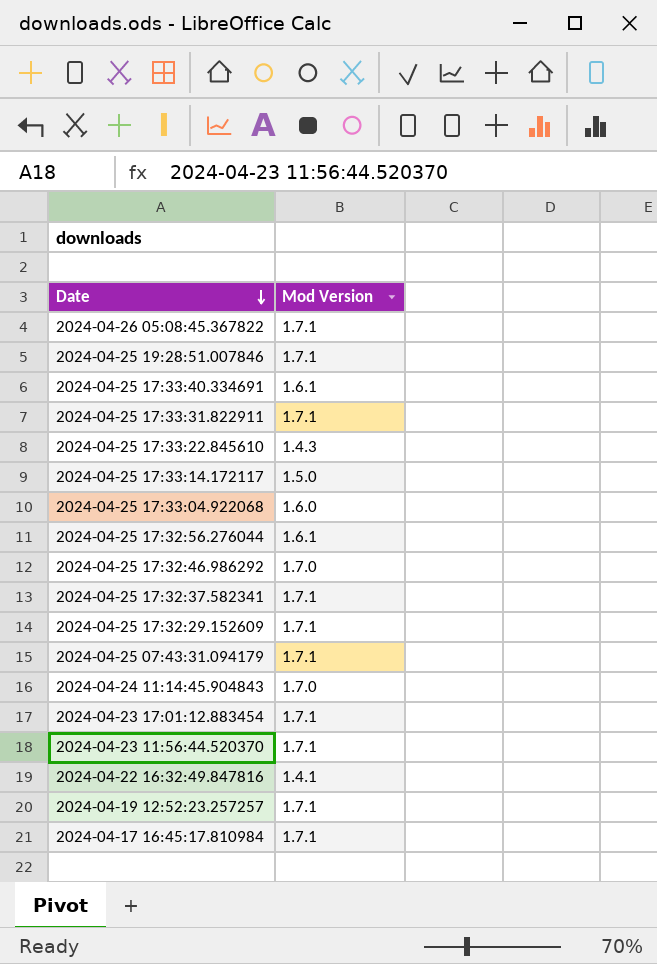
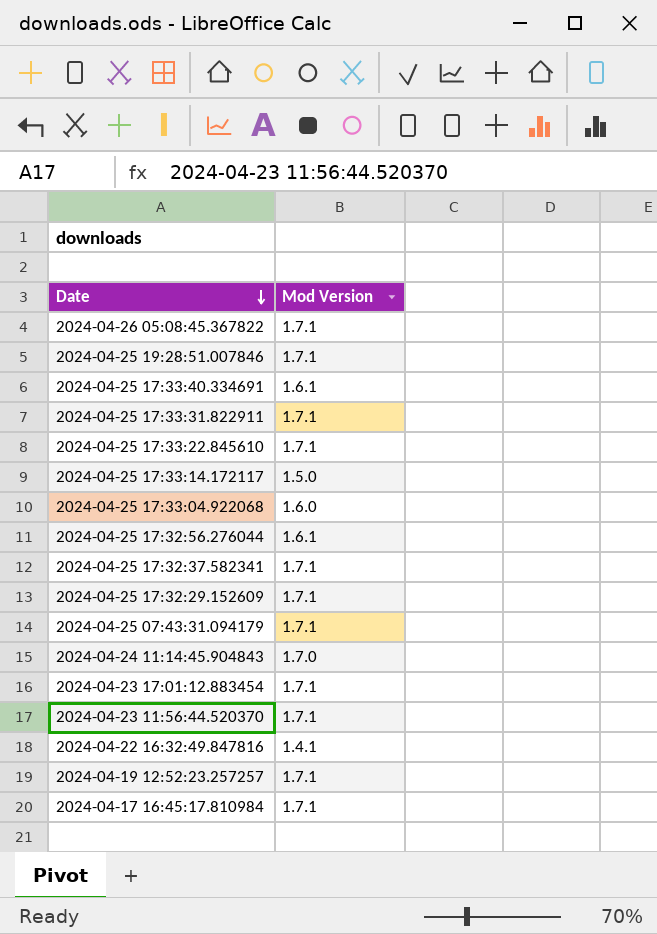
row 2024-04-25 17:32:46.986292: 1.7.0 -> none
2024-04-25 17:33:22.845610 | Mod Version: 1.4.3 -> 1.7.1

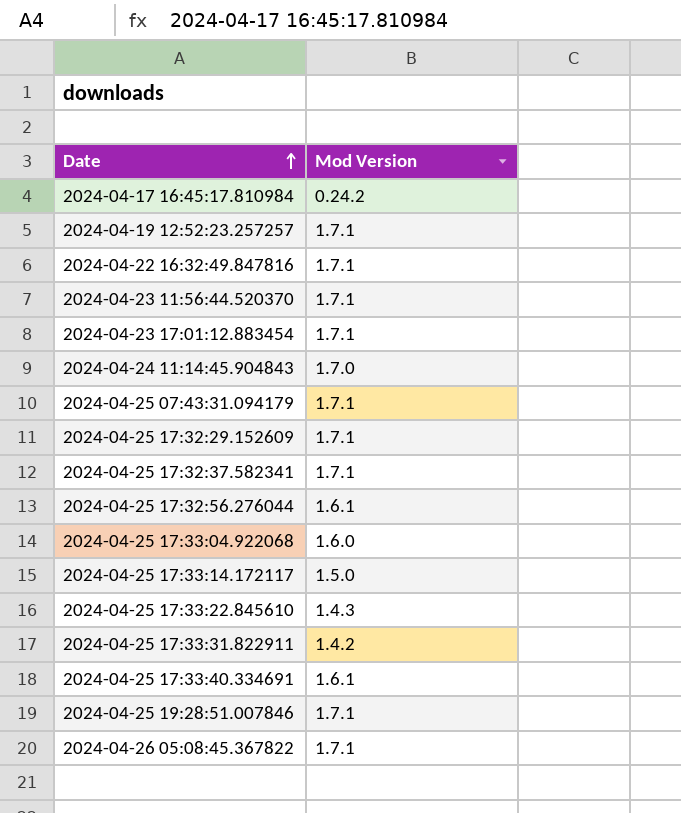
row order: Date descending -> Date ascending
2024-04-17 16:45:17.810984 | Mod Version: 1.7.1 -> 0.24.2
2024-04-22 16:32:49.847816 | Mod Version: 1.4.1 -> 1.7.1
2024-04-25 17:33:22.845610 | Mod Version: 1.7.1 -> 1.4.3
2024-04-25 17:33:31.822911 | Mod Version: 1.7.1 -> 1.4.2

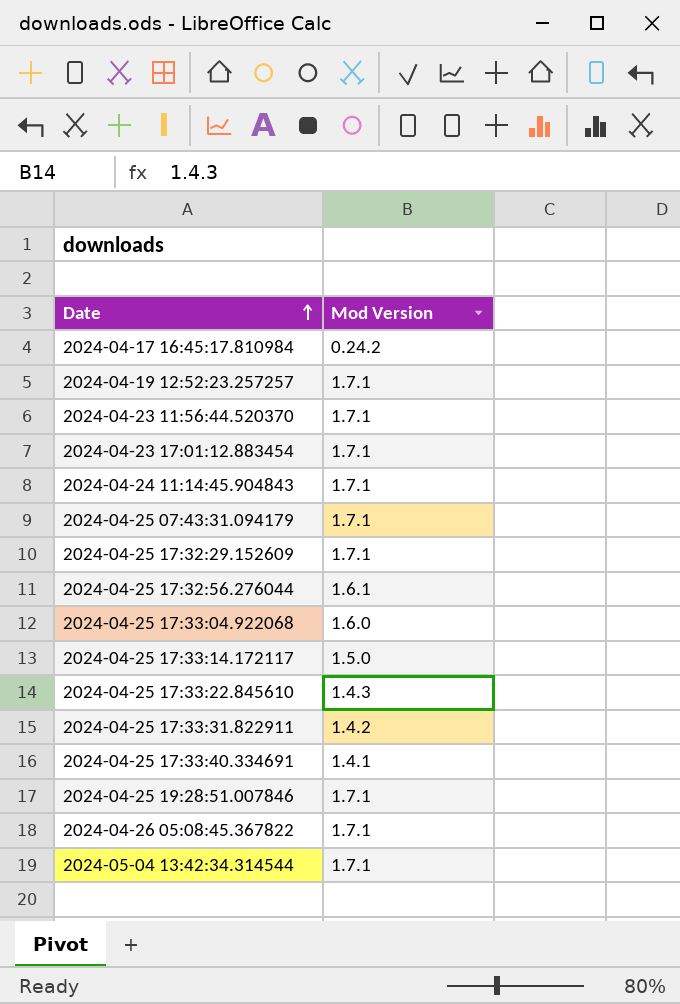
row 2024-04-22 16:32:49.847816: 1.7.1 -> none
row 2024-04-25 17:32:37.582341: 1.7.1 -> none
2024-04-24 11:14:45.904843 | Mod Version: 1.7.0 -> 1.7.1
2024-04-25 17:33:40.334691 | Mod Version: 1.6.1 -> 1.4.1
row 2024-05-04 13:42:34.314544: none -> 1.7.1

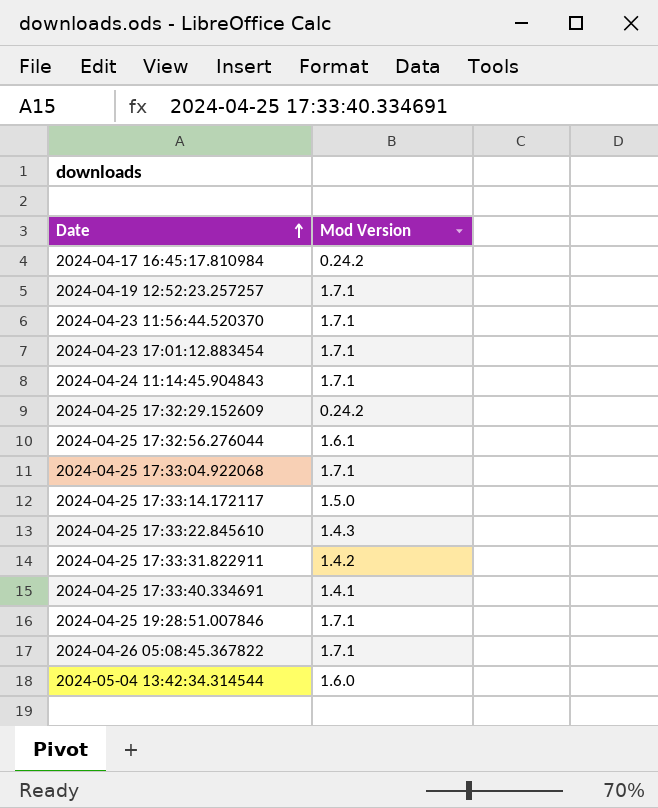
row 2024-04-25 07:43:31.094179: 1.7.1 -> none
2024-04-25 17:32:29.152609 | Mod Version: 1.7.1 -> 0.24.2
2024-04-25 17:33:04.922068 | Mod Version: 1.6.0 -> 1.7.1
2024-05-04 13:42:34.314544 | Mod Version: 1.7.1 -> 1.6.0

